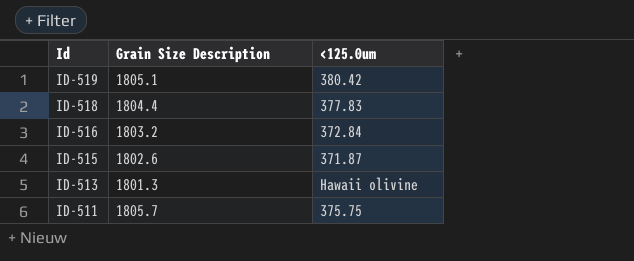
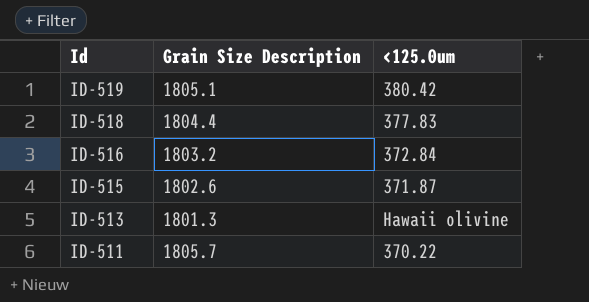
ID-511 | <125.0um: 375.75 -> 370.22

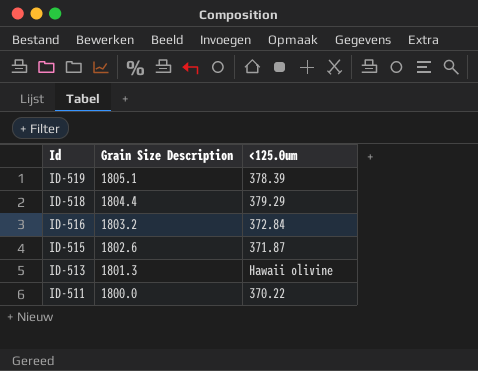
ID-519 | <125.0um: 380.42 -> 378.39
ID-518 | <125.0um: 377.83 -> 379.29
ID-511 | Grain Size Description: 1805.7 -> 1800.0

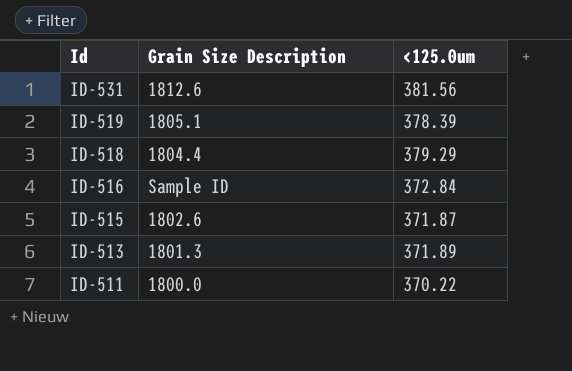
row ID-531: none -> 1812.6 | 381.56
ID-516 | Grain Size Description: 1803.2 -> Sample ID
ID-513 | <125.0um: Hawaii olivine -> 371.89

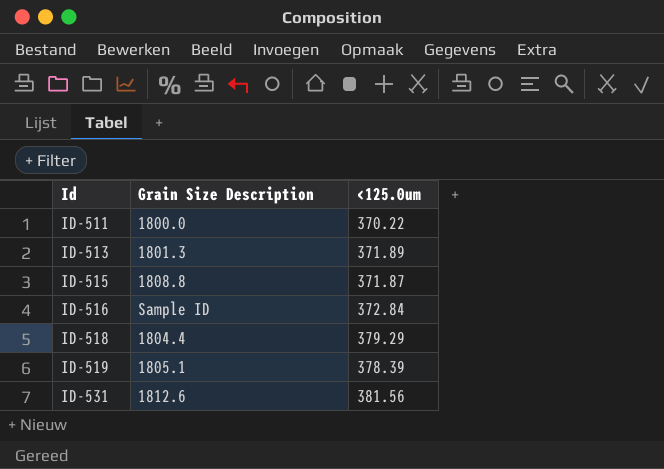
row order: Id descending -> Id ascending
ID-515 | Grain Size Description: 1802.6 -> 1808.8

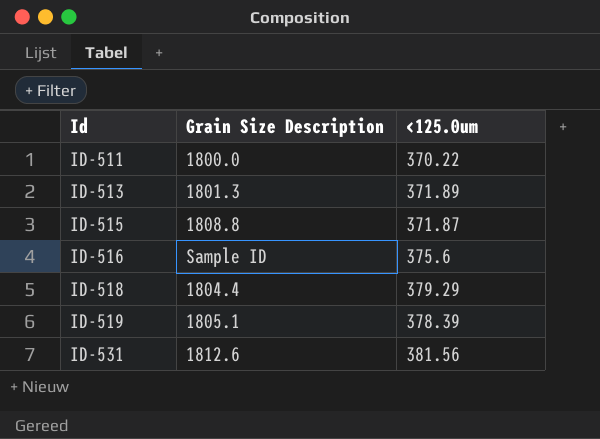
ID-516 | <125.0um: 372.84 -> 375.6

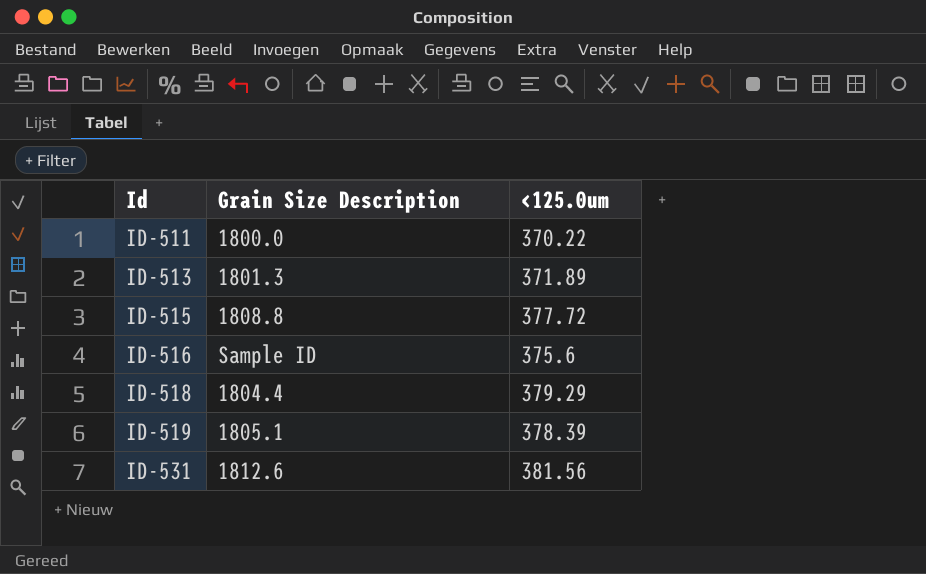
ID-515 | <125.0um: 371.87 -> 377.72

